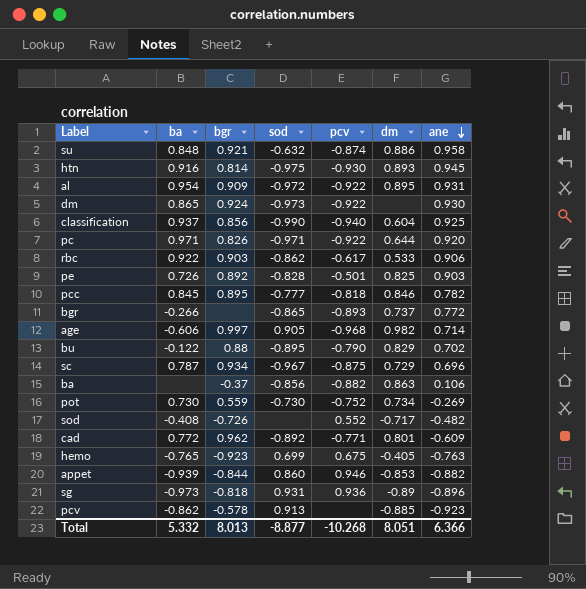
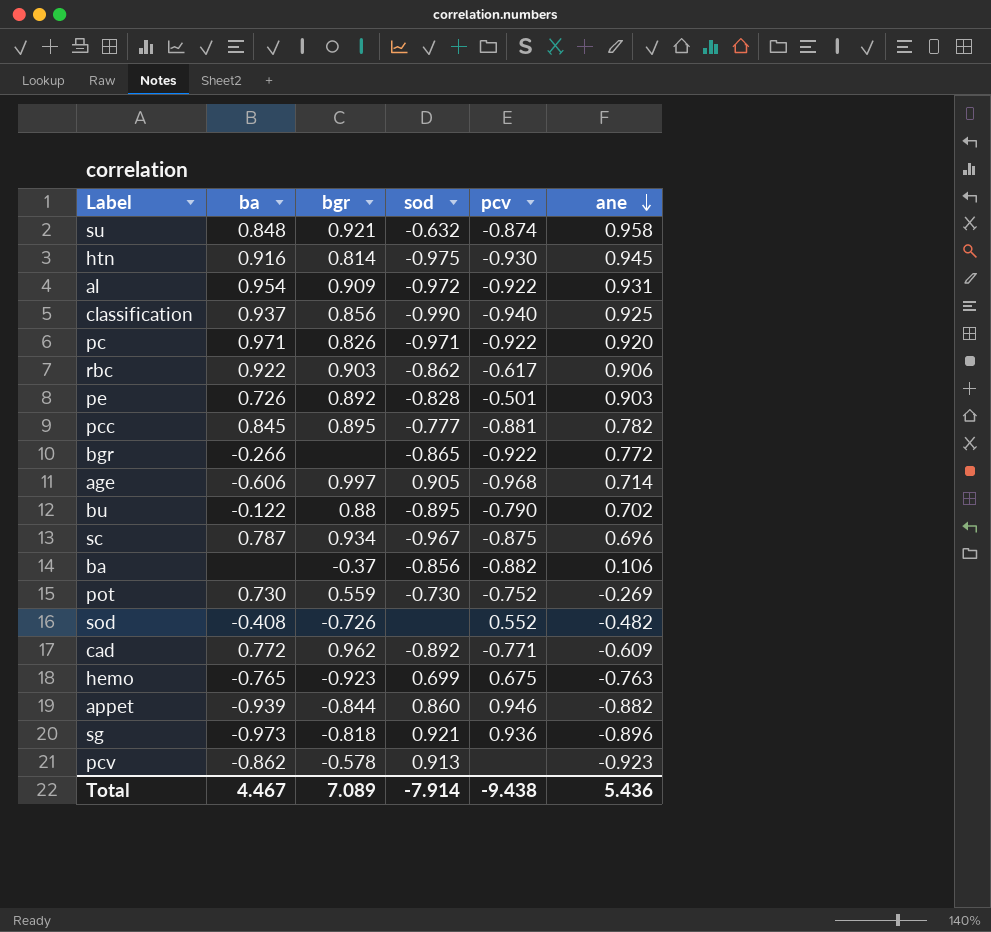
column dm | position: 6 -> none
row dm: 0.865 | 0.924 | -0.973 | -0.922 | none | 0.930 -> none
pcc | pcv: -0.818 -> -0.881
bgr | pcv: -0.893 -> -0.922
sg | sod: 0.931 -> 0.921
Total | ba: 5.332 -> 4.467
Total | bgr: 8.013 -> 7.089
Total | sod: -8.877 -> -7.914
Total | pcv: -10.268 -> -9.438
Total | ane: 6.366 -> 5.436

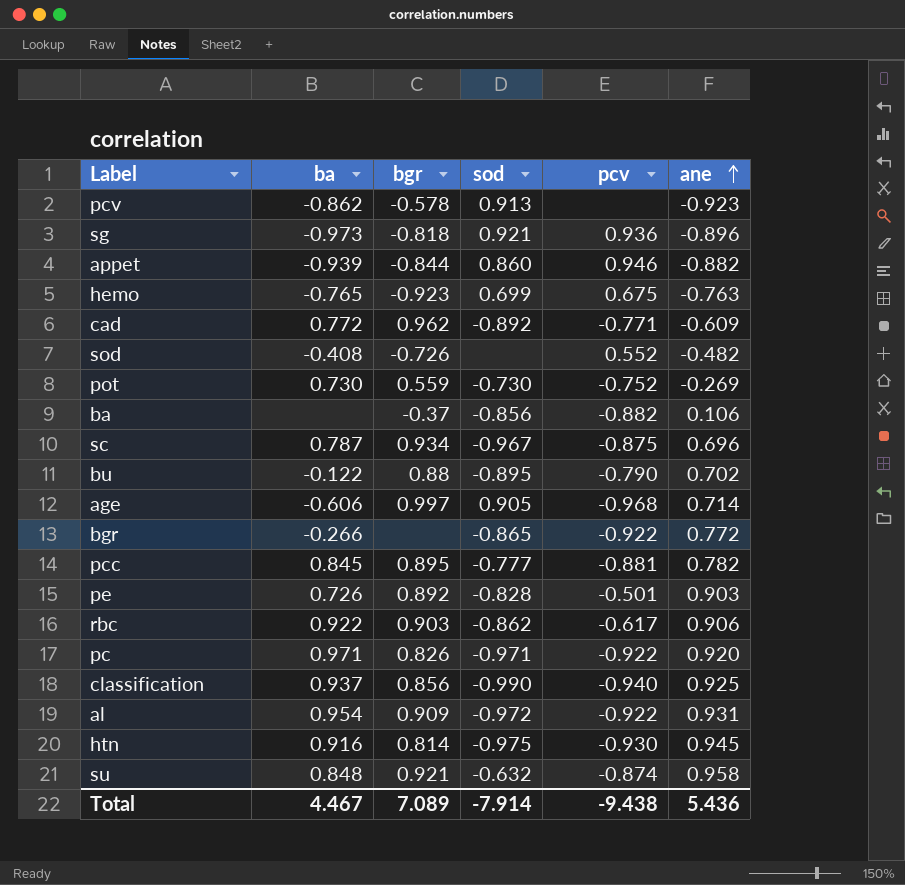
row order: ane descending -> ane ascending

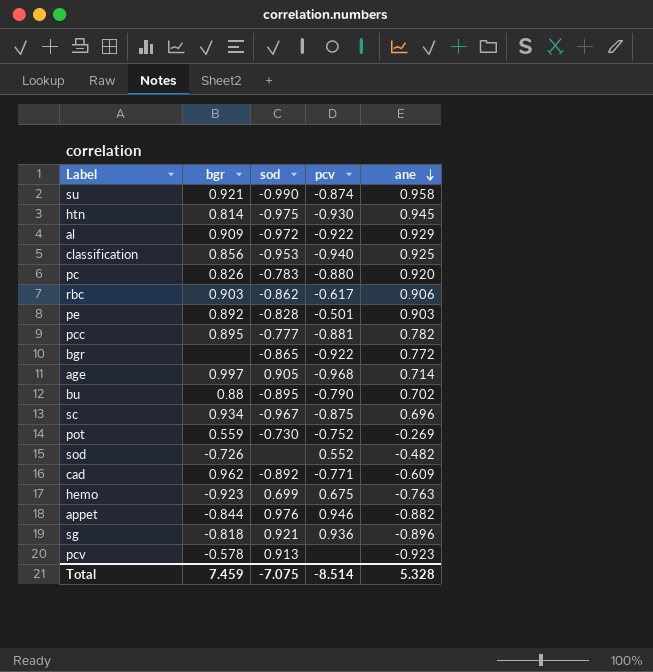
row order: ane ascending -> ane descending
column ba | position: 2 -> none
row ba: none | -0.37 | -0.856 | -0.882 | 0.106 -> none
su | sod: -0.632 -> -0.990
al | ane: 0.931 -> 0.929
classification | sod: -0.990 -> -0.953
pc | sod: -0.971 -> -0.783
pc | pcv: -0.922 -> -0.880
appet | sod: 0.860 -> 0.976
Total | bgr: 7.089 -> 7.459
Total | sod: -7.914 -> -7.075
Total | pcv: -9.438 -> -8.514
Total | ane: 5.436 -> 5.328

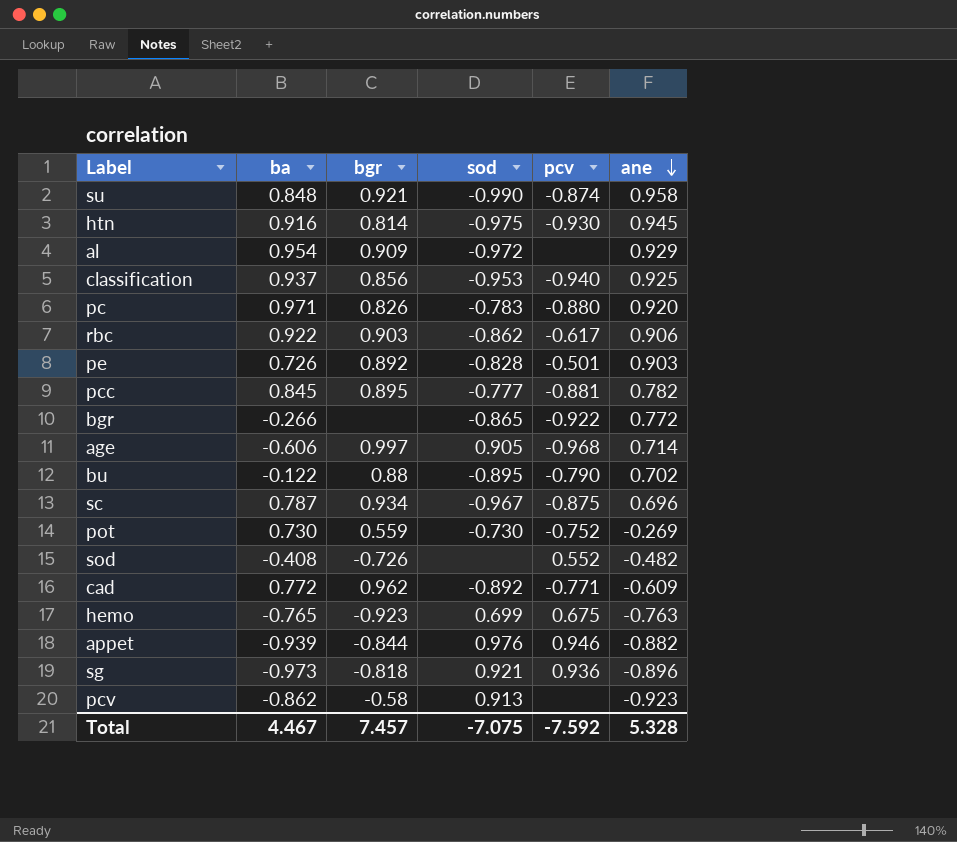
column ba | position: none -> 2
al | pcv: -0.922 -> none
pcv | bgr: -0.578 -> -0.58
Total | bgr: 7.459 -> 7.457
Total | pcv: -8.514 -> -7.592

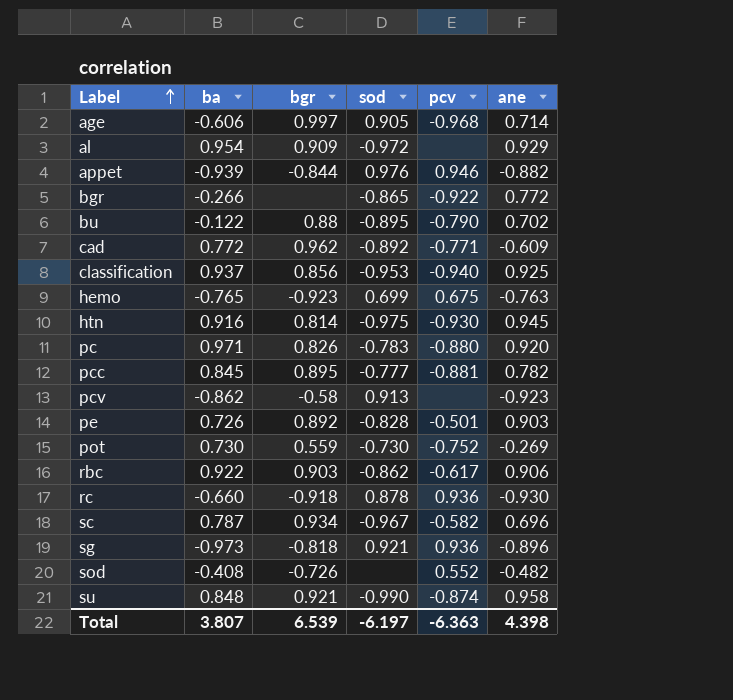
row order: ane descending -> Label ascending
row rc: none -> -0.660 | -0.918 | 0.878 | 0.936 | -0.930
sc | pcv: -0.875 -> -0.582
Total | ba: 4.467 -> 3.807
Total | bgr: 7.457 -> 6.539
Total | sod: -7.075 -> -6.197
Total | pcv: -7.592 -> -6.363
Total | ane: 5.328 -> 4.398

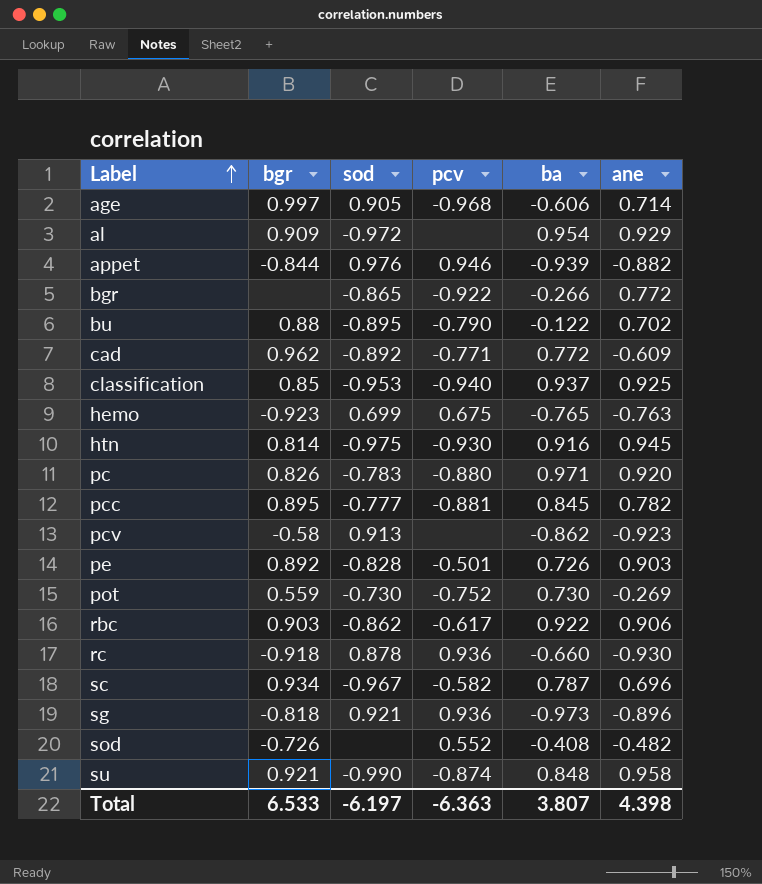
column ba | position: 2 -> 5
classification | bgr: 0.856 -> 0.85
Total | bgr: 6.539 -> 6.533

